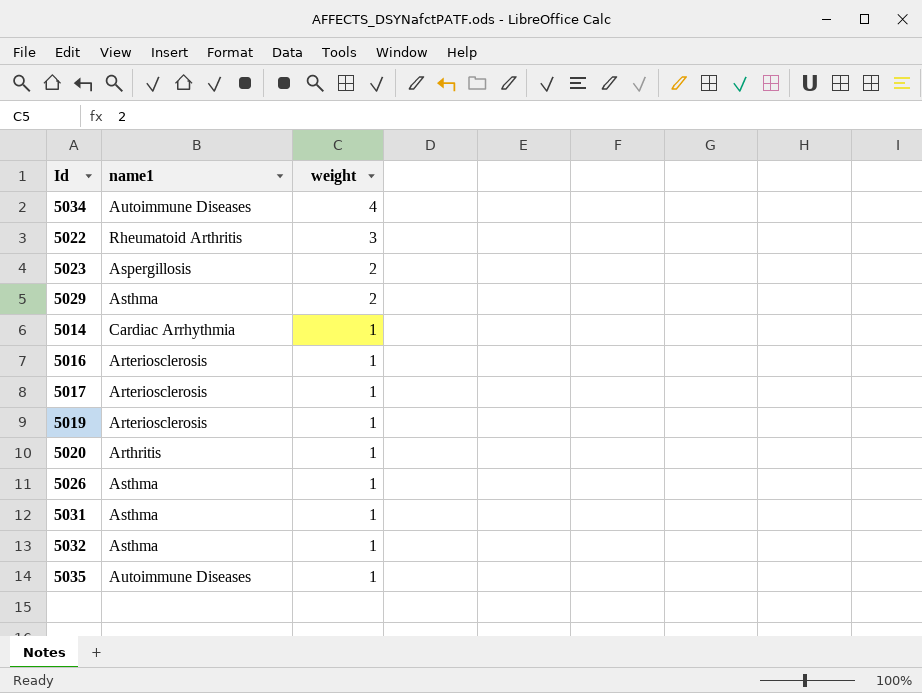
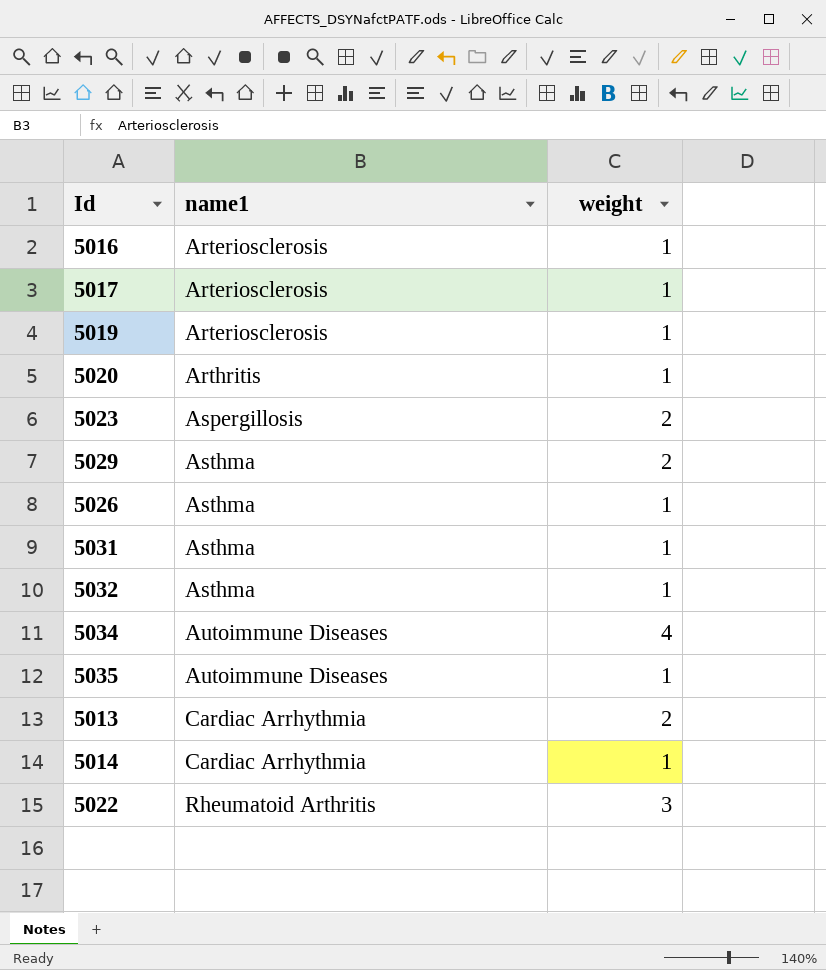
row order: weight descending -> name1 ascending
row 5013: none -> Cardiac Arrhythmia | 2

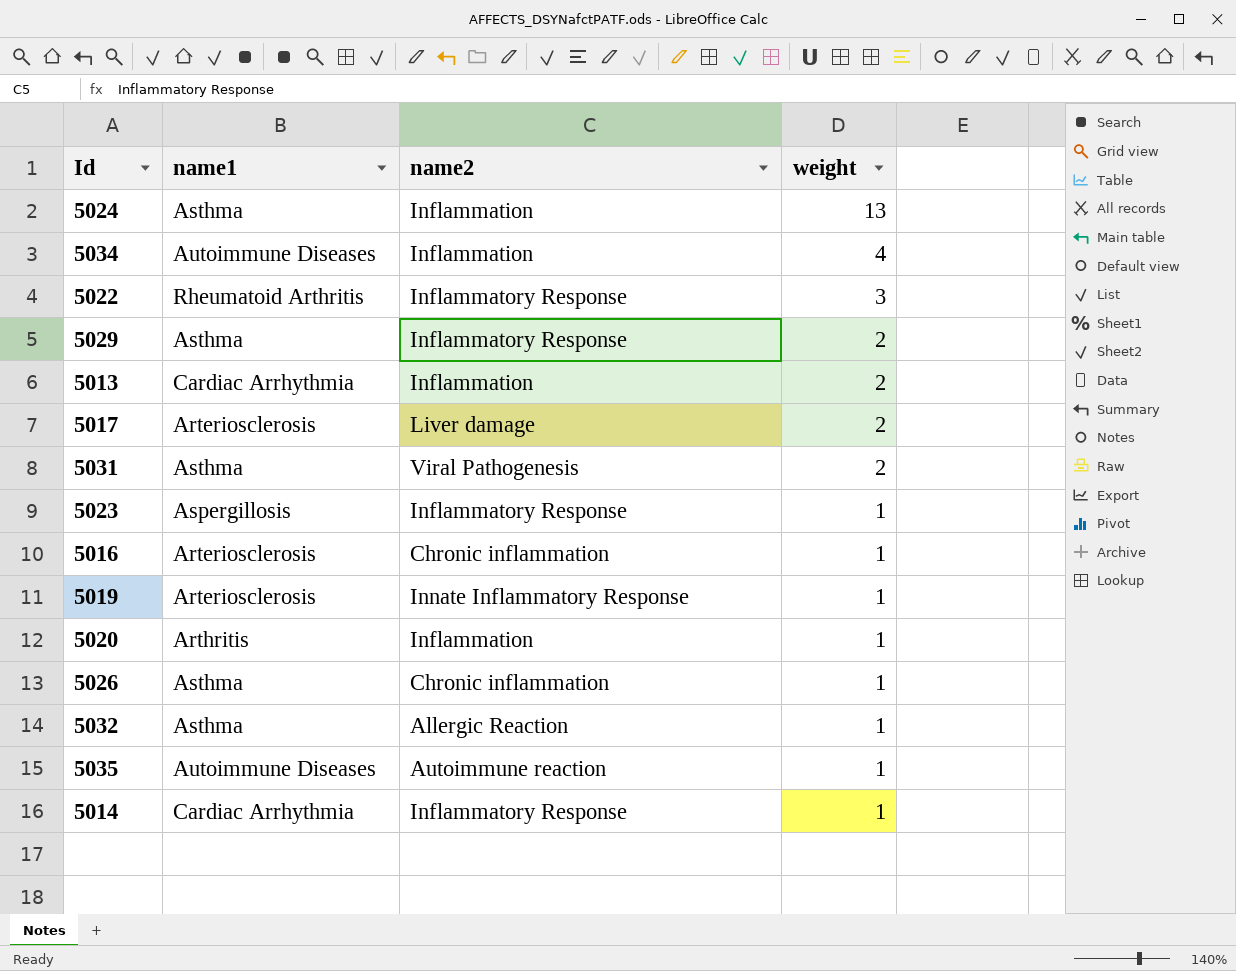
row order: name1 ascending -> weight descending
column name2 | position: none -> 3
row 5024: none -> Asthma | Inflammation | 13
5017 | weight: 1 -> 2
5031 | weight: 1 -> 2
5023 | weight: 2 -> 1

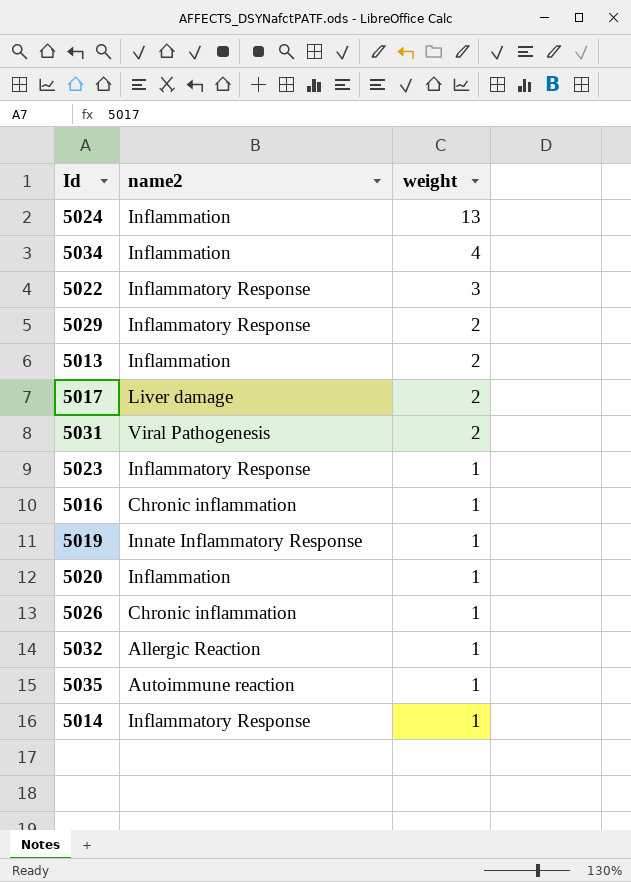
column name1 | position: 2 -> none

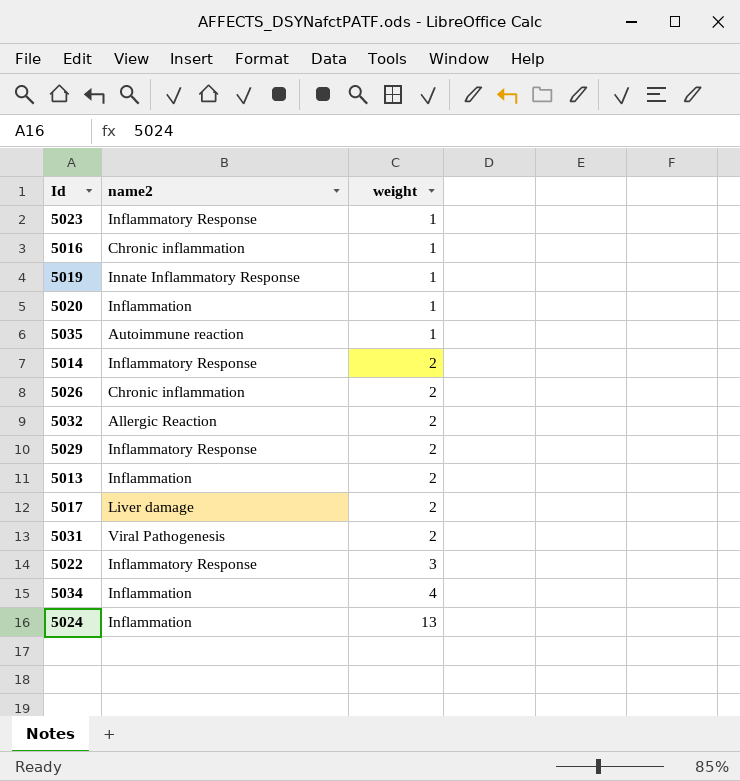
row order: weight descending -> weight ascending
5014 | weight: 1 -> 2
5026 | weight: 1 -> 2
5032 | weight: 1 -> 2

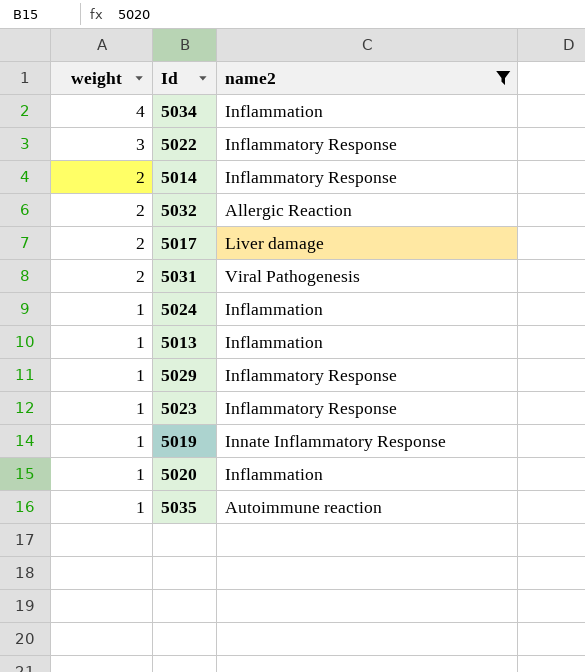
filter: none -> name2 != Chronic inflammation
row order: weight ascending -> weight descending
column weight | position: 3 -> 1
5024 | weight: 13 -> 1
5013 | weight: 2 -> 1
5029 | weight: 2 -> 1

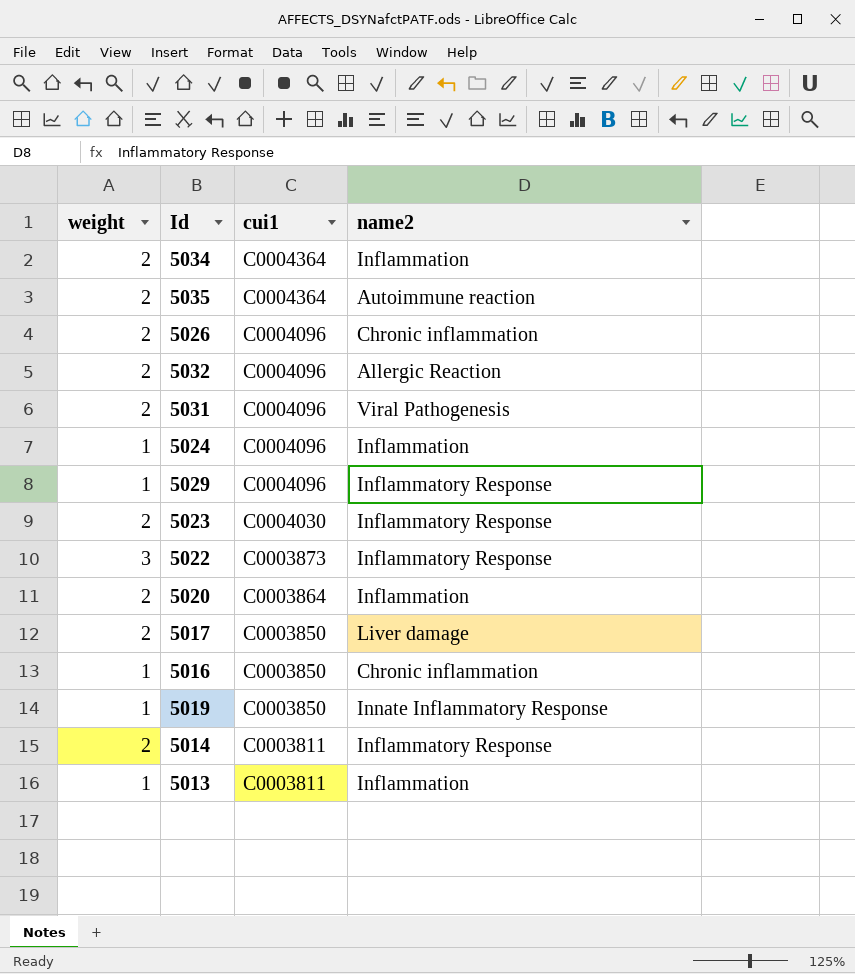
filter: name2 != Chronic inflammation -> none
row order: weight descending -> cui1 descending
column cui1 | position: none -> 3
5034 | weight: 4 -> 2
5035 | weight: 1 -> 2
5023 | weight: 1 -> 2
5020 | weight: 1 -> 2

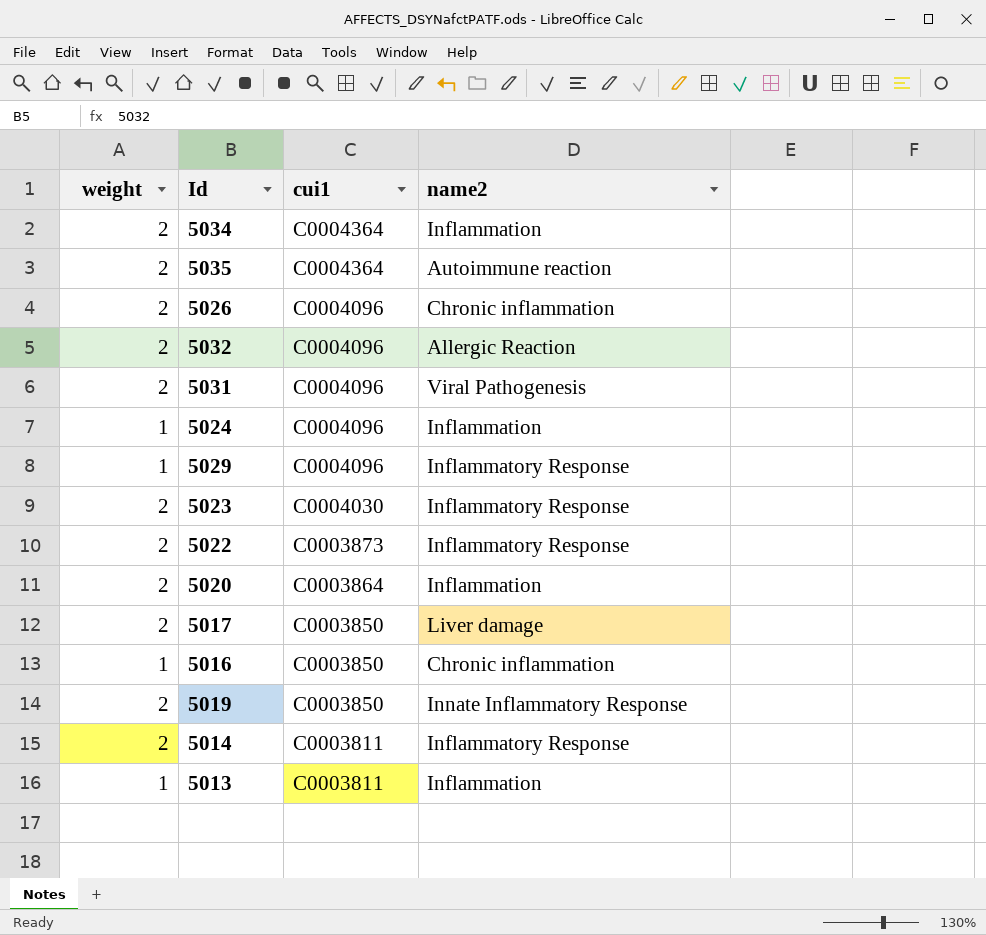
5022 | weight: 3 -> 2
5019 | weight: 1 -> 2

